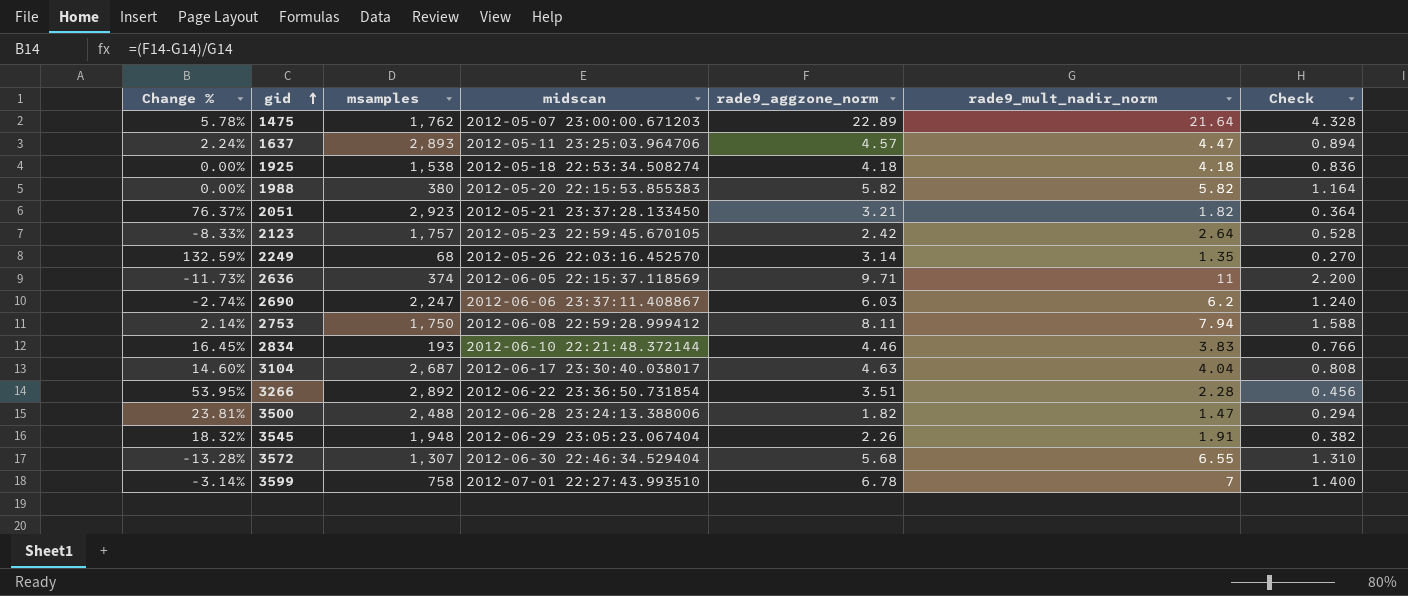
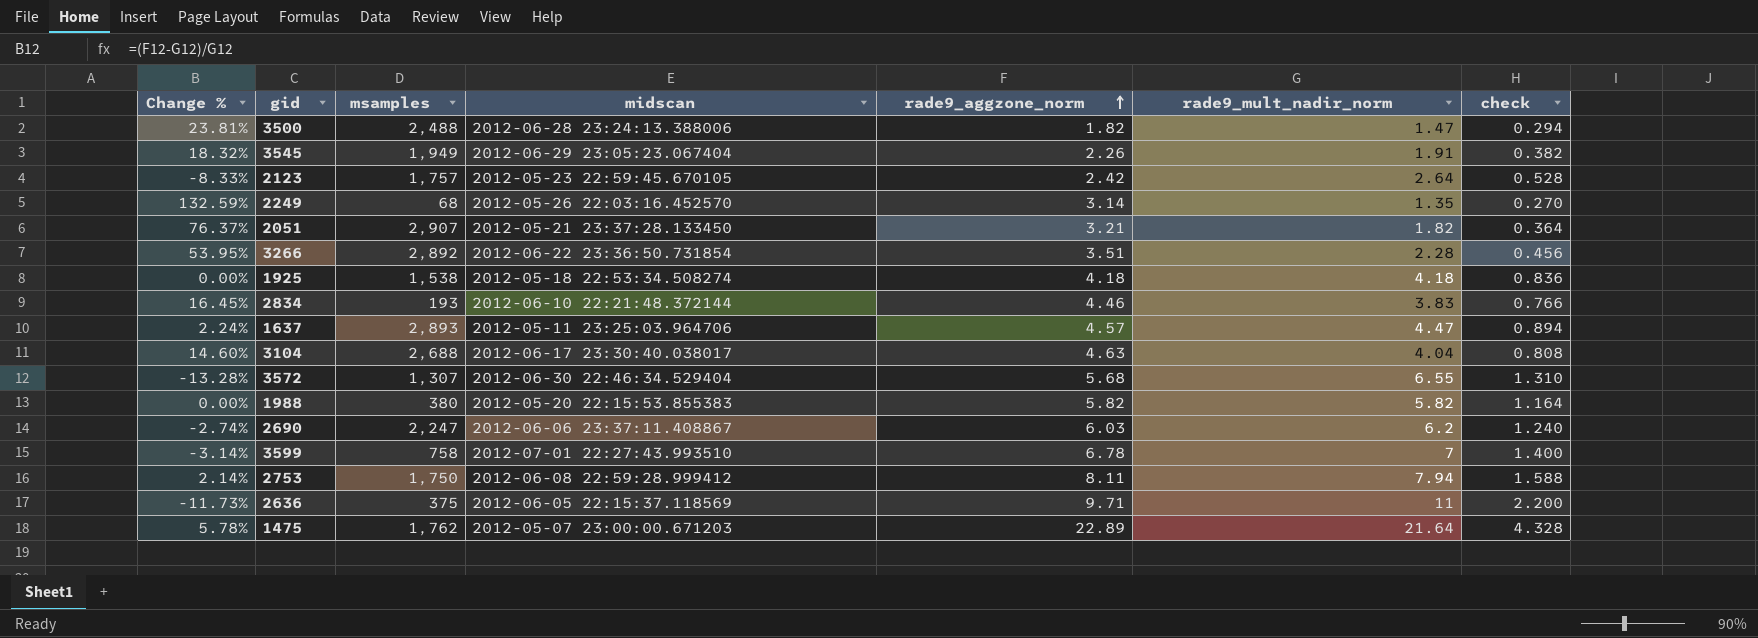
row order: gid ascending -> rade9_aggzone_norm ascending
column name: Check -> check
3545 | msamples: 1,948 -> 1,949
2051 | msamples: 2,923 -> 2,907
3104 | msamples: 2,687 -> 2,688
2636 | msamples: 374 -> 375

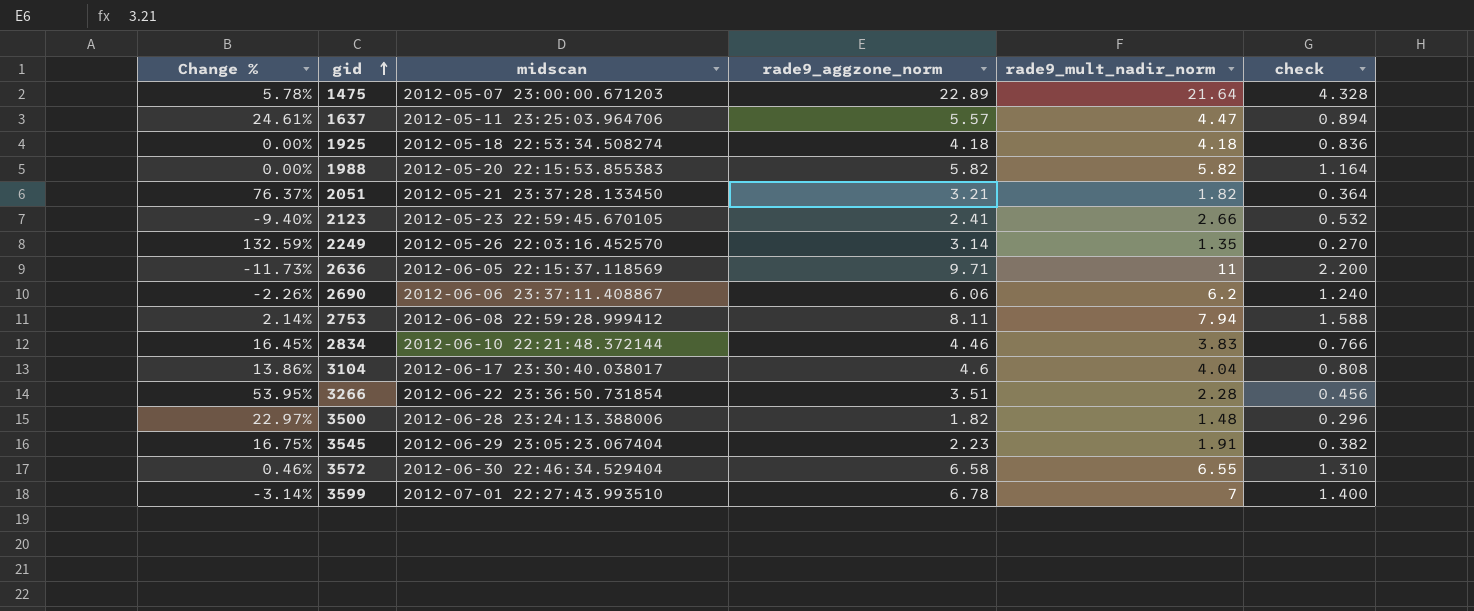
row order: rade9_aggzone_norm ascending -> gid ascending
column msamples | position: 3 -> none
1637 | Change %: 2.24% -> 24.61%
1637 | rade9_aggzone_norm: 4.57 -> 5.57
2123 | Change %: -8.33% -> -9.40%
2123 | rade9_aggzone_norm: 2.42 -> 2.41
2123 | rade9_mult_nadir_norm: 2.64 -> 2.66
2123 | check: 0.528 -> 0.532
2690 | Change %: -2.74% -> -2.26%
2690 | rade9_aggzone_norm: 6.03 -> 6.06
3104 | Change %: 14.60% -> 13.86%
3104 | rade9_aggzone_norm: 4.63 -> 4.6
3500 | Change %: 23.81% -> 22.97%
3500 | rade9_mult_nadir_norm: 1.47 -> 1.48
3500 | check: 0.294 -> 0.296
3545 | Change %: 18.32% -> 16.75%
3545 | rade9_aggzone_norm: 2.26 -> 2.23
3572 | Change %: -13.28% -> 0.46%
3572 | rade9_aggzone_norm: 5.68 -> 6.58

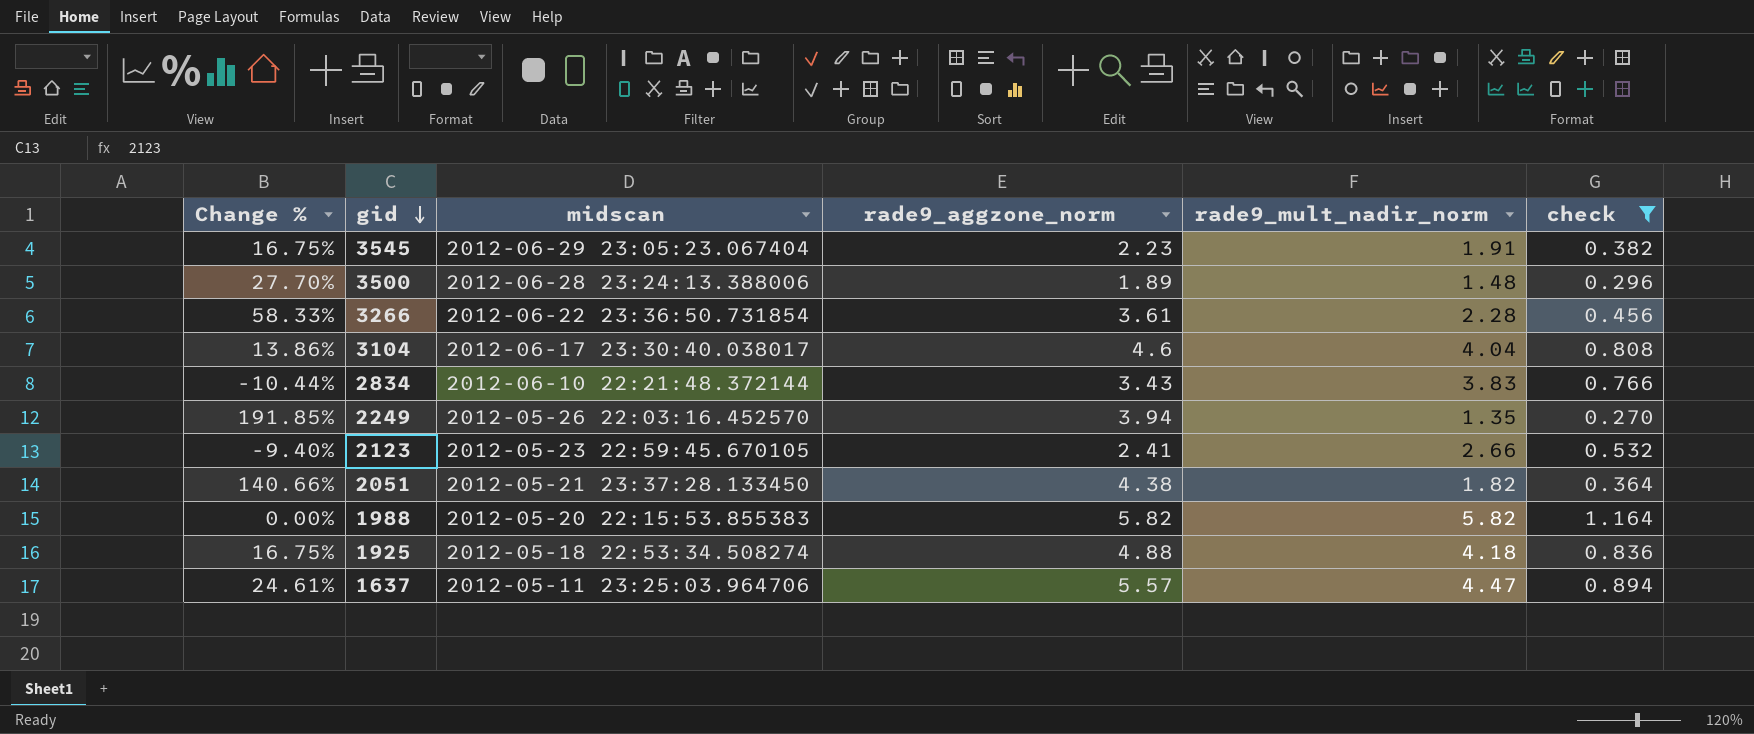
filter: none -> check <= 1.164
row order: gid ascending -> gid descending
3500 | Change %: 22.97% -> 27.70%
3500 | rade9_aggzone_norm: 1.82 -> 1.89
3266 | Change %: 53.95% -> 58.33%
3266 | rade9_aggzone_norm: 3.51 -> 3.61
2834 | Change %: 16.45% -> -10.44%
2834 | rade9_aggzone_norm: 4.46 -> 3.43
2249 | Change %: 132.59% -> 191.85%
2249 | rade9_aggzone_norm: 3.14 -> 3.94
2051 | Change %: 76.37% -> 140.66%
2051 | rade9_aggzone_norm: 3.21 -> 4.38
1925 | Change %: 0.00% -> 16.75%
1925 | rade9_aggzone_norm: 4.18 -> 4.88

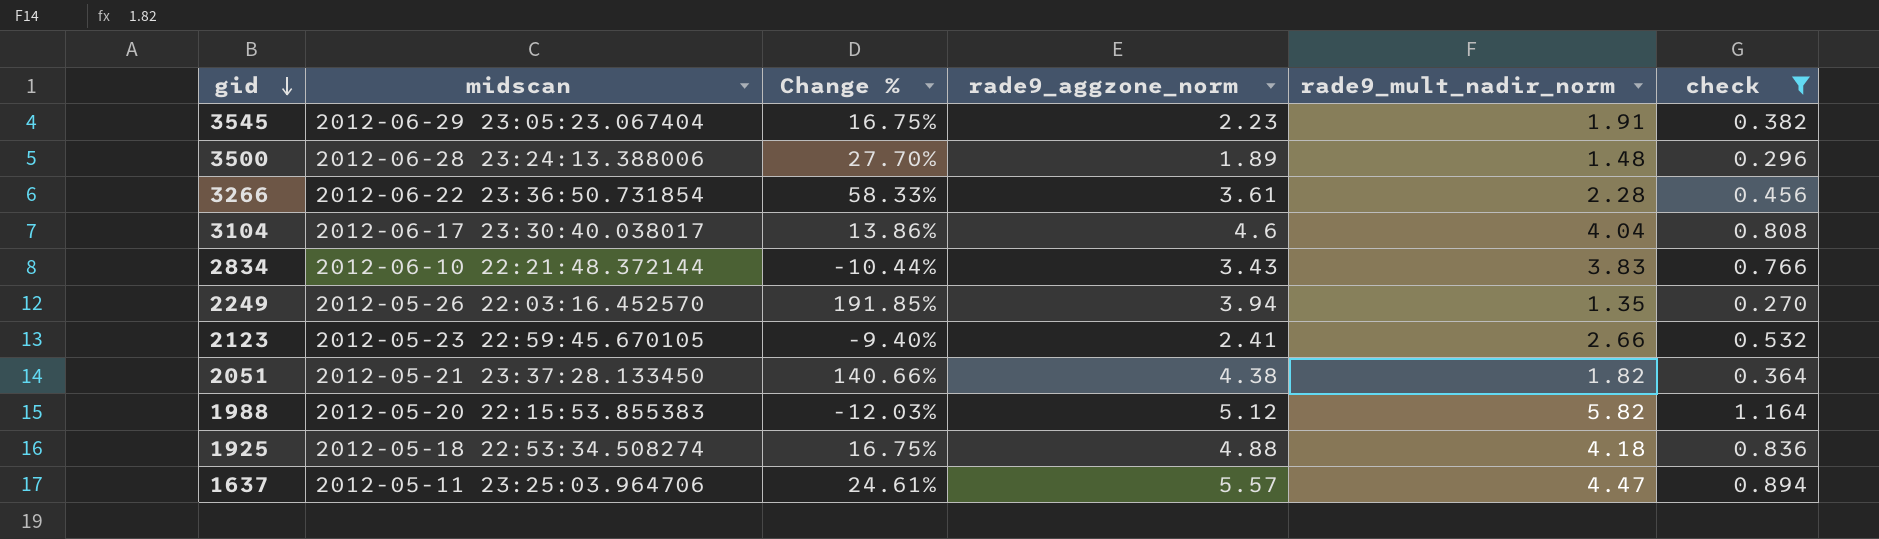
column Change % | position: 1 -> 3
1988 | Change %: 0.00% -> -12.03%
1988 | rade9_aggzone_norm: 5.82 -> 5.12

